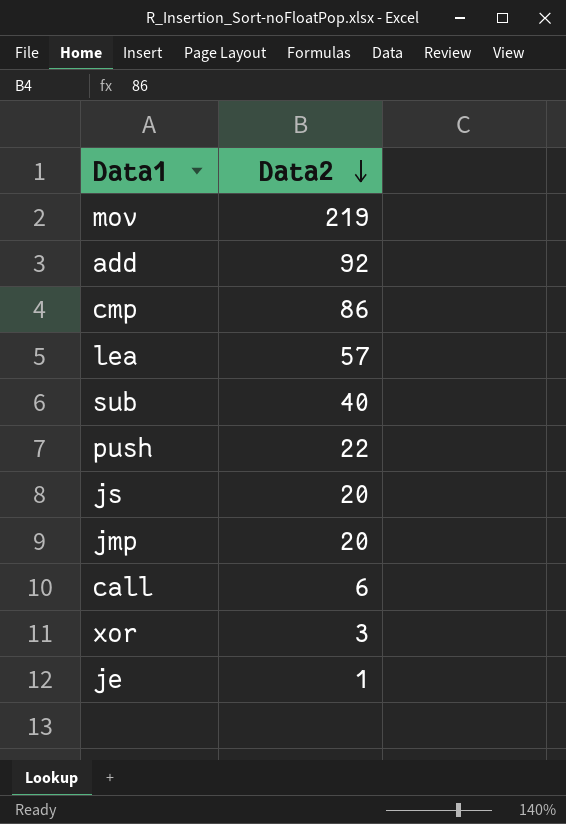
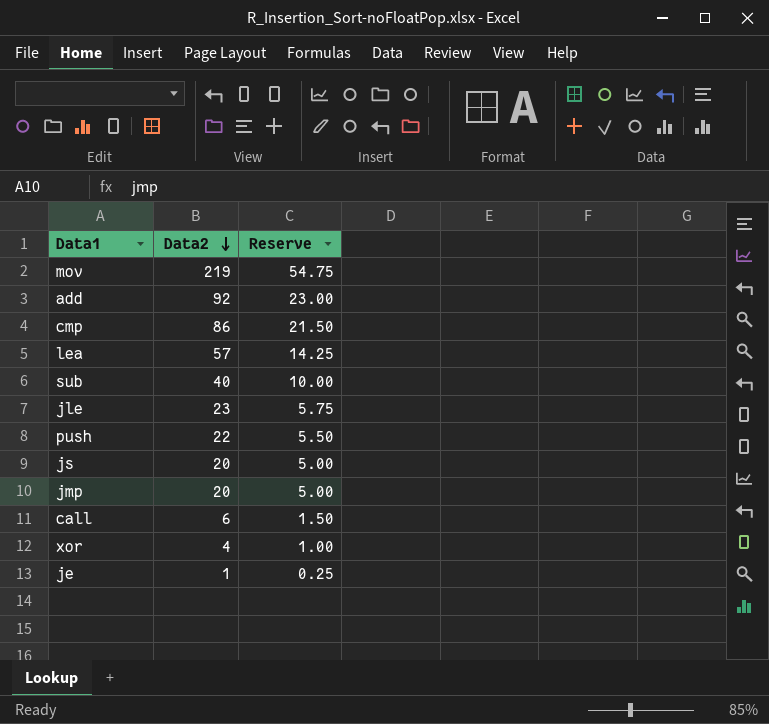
column Reserve | formula: none -> [Data2] * 0.25
row jle: none -> 23 | 5.75
xor | Data2: 3 -> 4

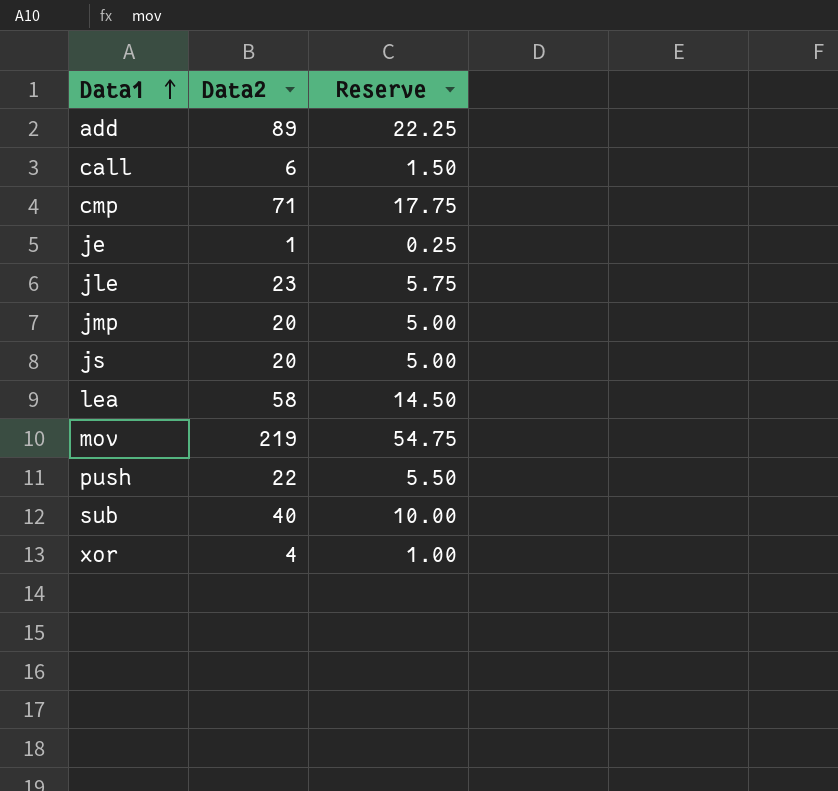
row order: Data2 descending -> Data1 ascending
add | Data2: 92 -> 89
add | Reserve: 23.00 -> 22.25
cmp | Data2: 86 -> 71
cmp | Reserve: 21.50 -> 17.75
lea | Data2: 57 -> 58
lea | Reserve: 14.25 -> 14.50

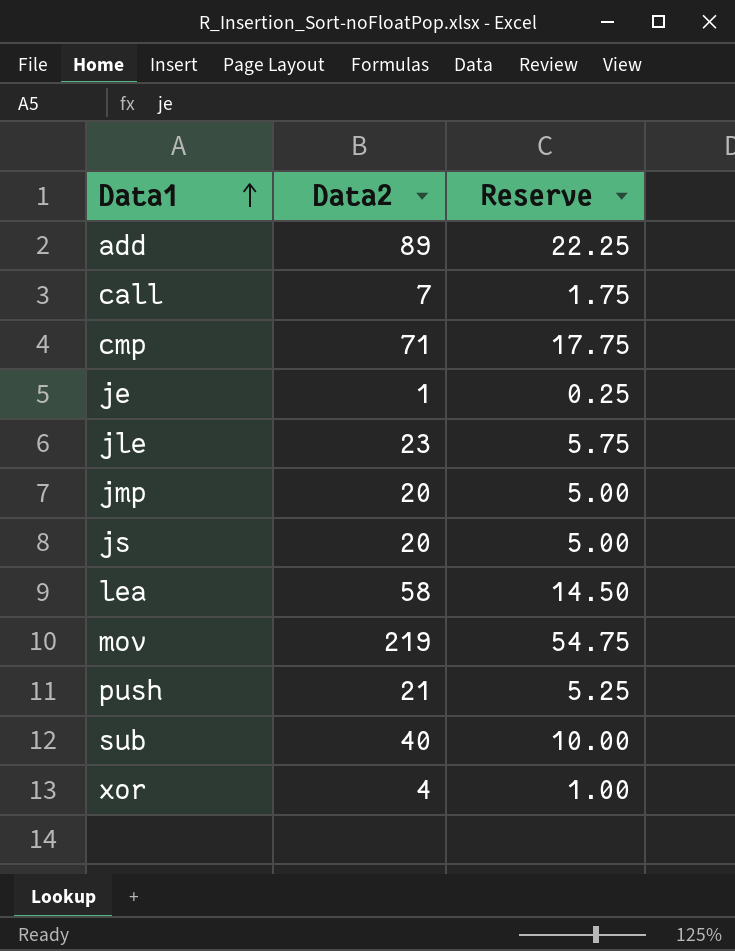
call | Data2: 6 -> 7
call | Reserve: 1.50 -> 1.75
push | Data2: 22 -> 21
push | Reserve: 5.50 -> 5.25

